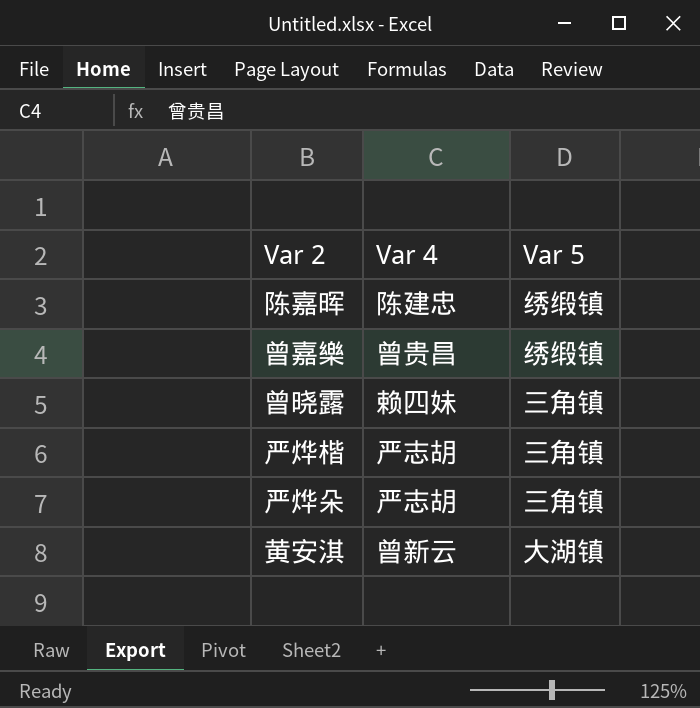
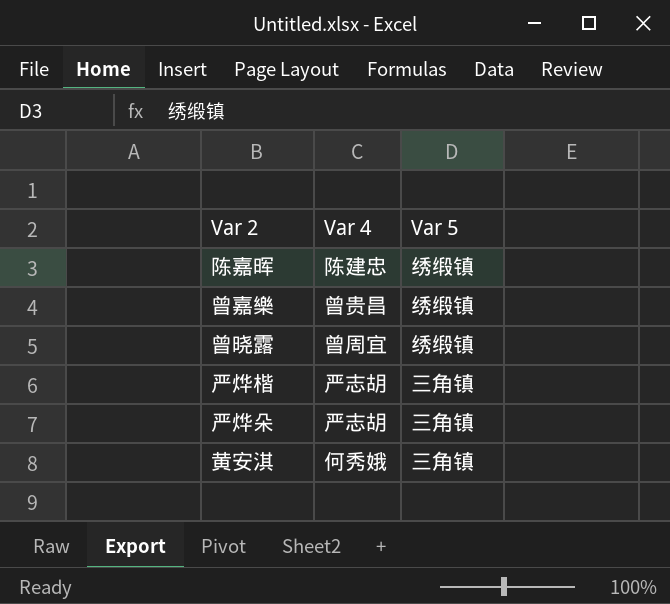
曾晓露 | Var 4: 赖四妹 -> 曾周宜
曾晓露 | Var 5: 三角镇 -> 绣缎镇
黄安淇 | Var 4: 曾新云 -> 何秀娥
黄安淇 | Var 5: 大湖镇 -> 三角镇

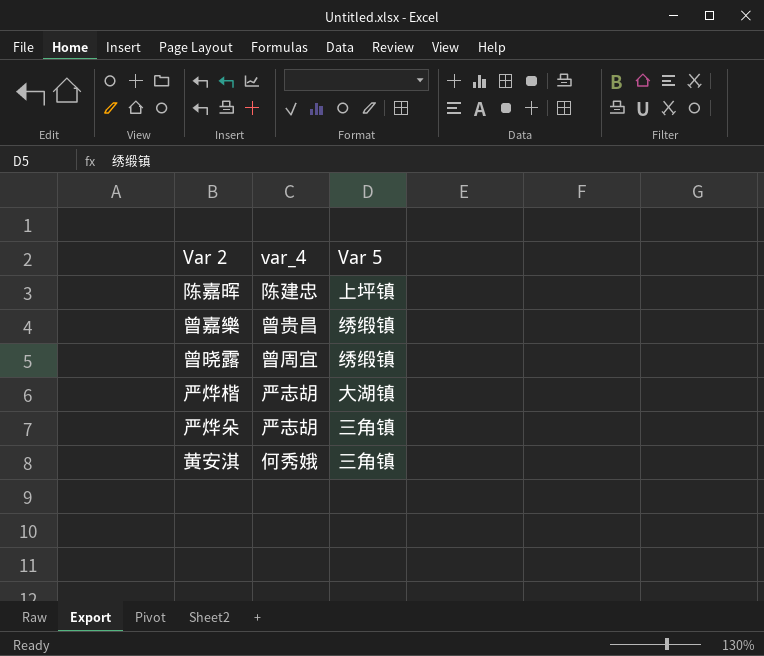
column name: Var 4 -> var_4
陈嘉晖 | Var 5: 绣缎镇 -> 上坪镇
严烨楷 | Var 5: 三角镇 -> 大湖镇

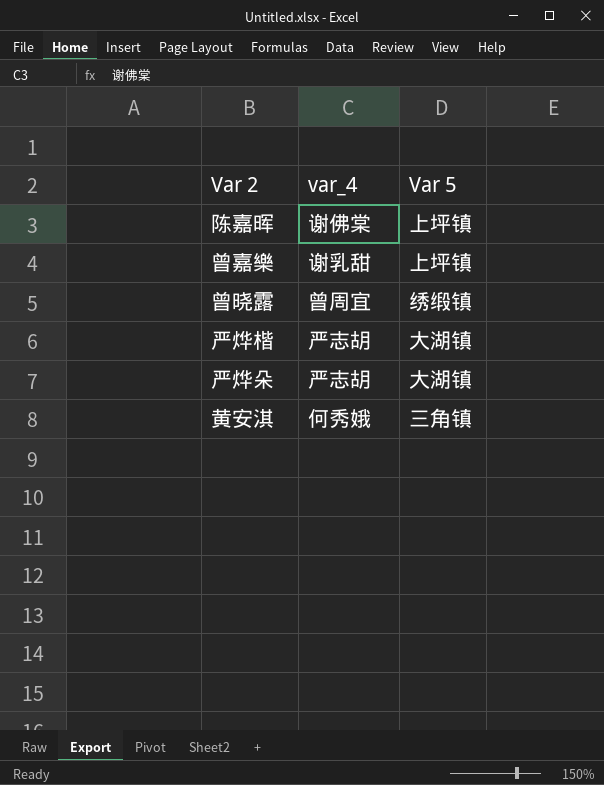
陈嘉晖 | var_4: 陈建忠 -> 谢佛棠
曾嘉樂 | var_4: 曾贵昌 -> 谢乳甜
曾嘉樂 | Var 5: 绣缎镇 -> 上坪镇
严烨朵 | Var 5: 三角镇 -> 大湖镇

